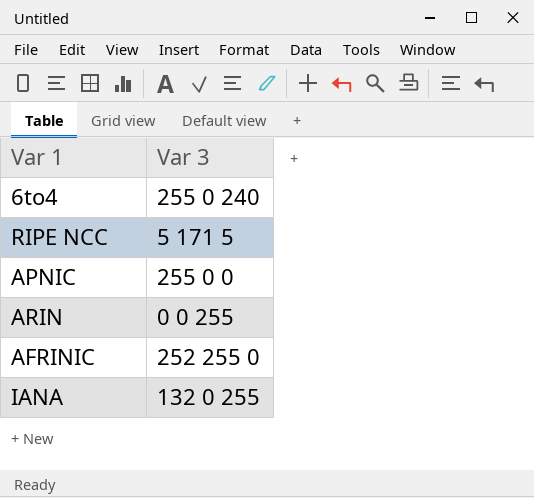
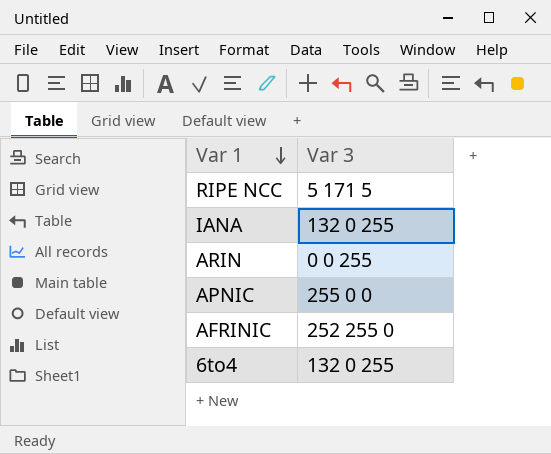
row order: none -> Var 1 descending
6to4 | Var 3: 255 0 240 -> 132 0 255

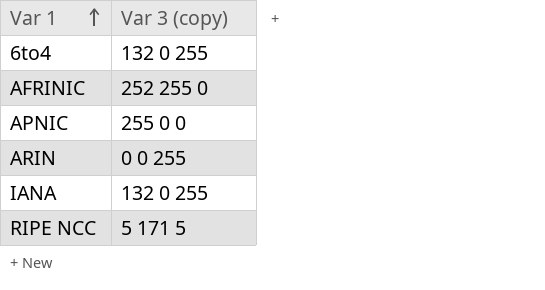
row order: Var 1 descending -> Var 1 ascending
column name: Var 3 -> Var 3 (copy)

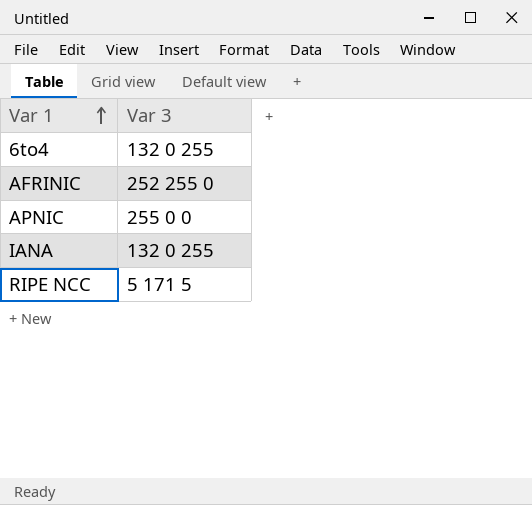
column name: Var 3 (copy) -> Var 3
row ARIN: 0 0 255 -> none

